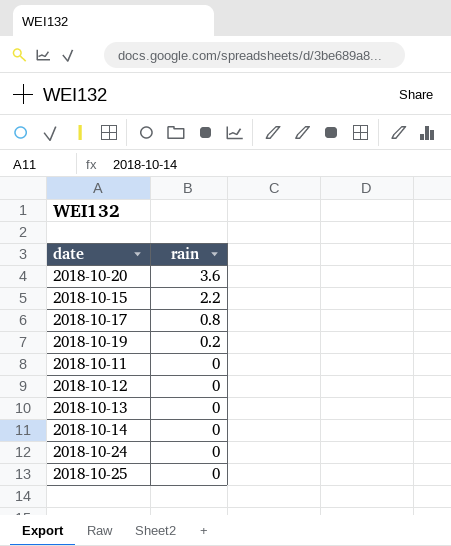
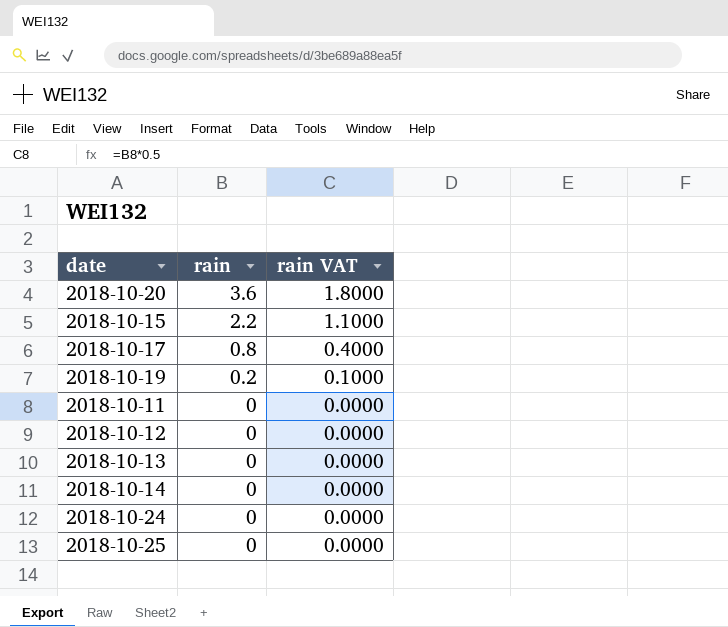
column rain VAT | formula: none -> [rain] * 0.5

